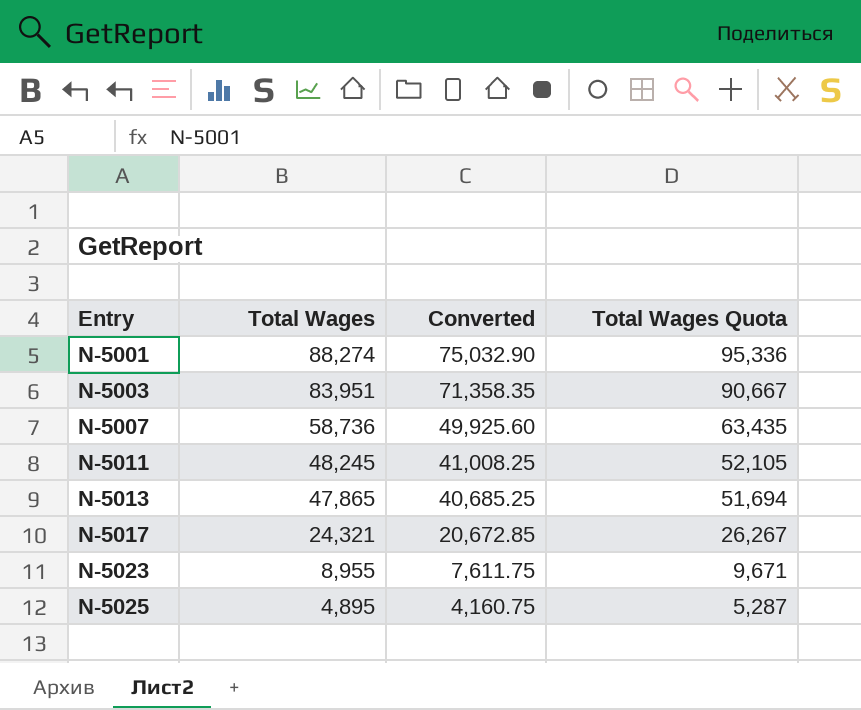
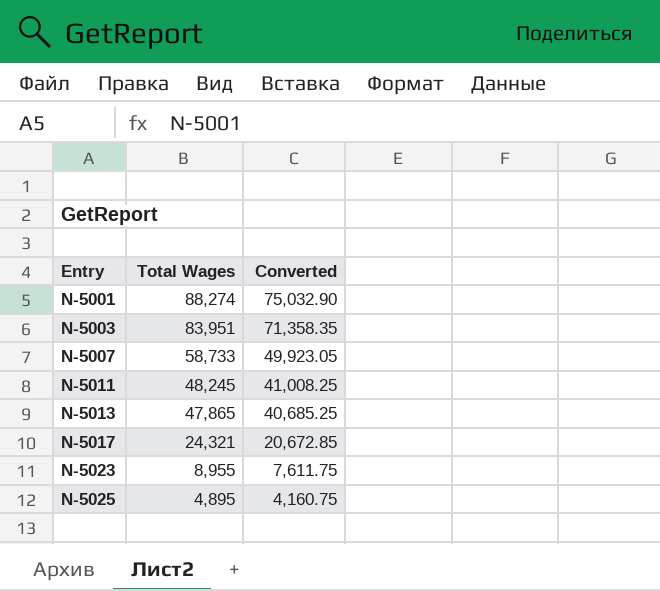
column Total Wages Quota | formula: [Total Wages] * 1.08 -> none
N-5007 | Total Wages: 58,736 -> 58,733
N-5007 | Converted: 49,925.60 -> 49,923.05

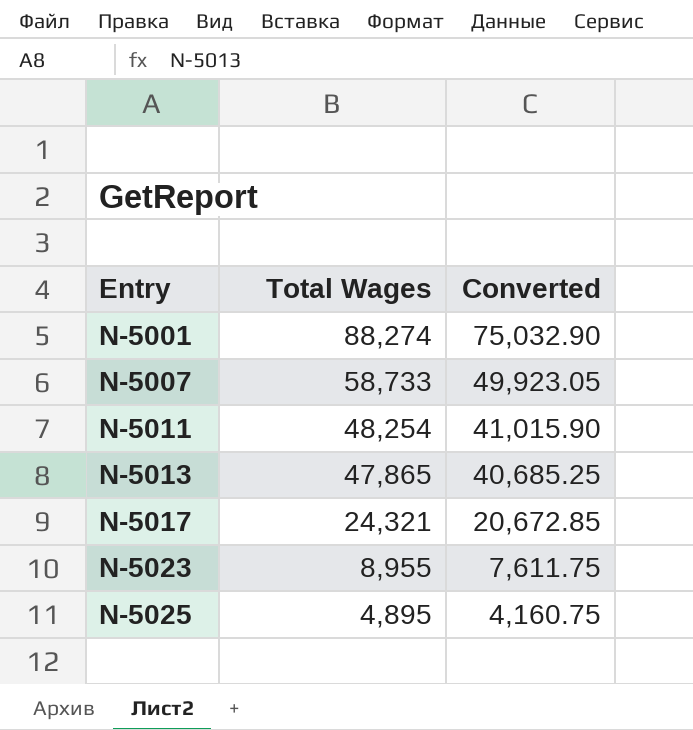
row N-5003: 83,951 | 71,358.35 -> none
N-5011 | Total Wages: 48,245 -> 48,254
N-5011 | Converted: 41,008.25 -> 41,015.90

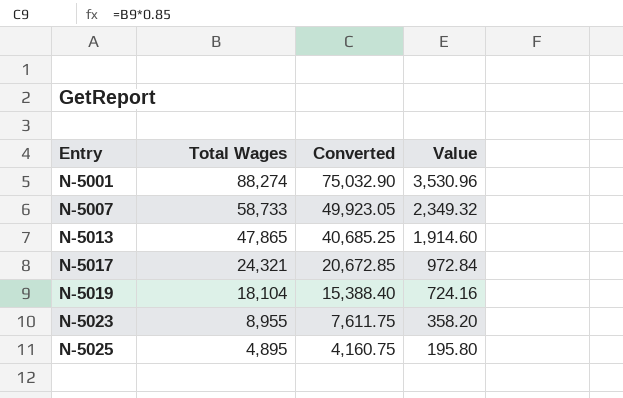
column Value | formula: none -> [Total Wages] * 0.04
row N-5011: 48,254 | 41,015.90 -> none
row N-5019: none -> 18,104 | 15,388.40 | 724.16

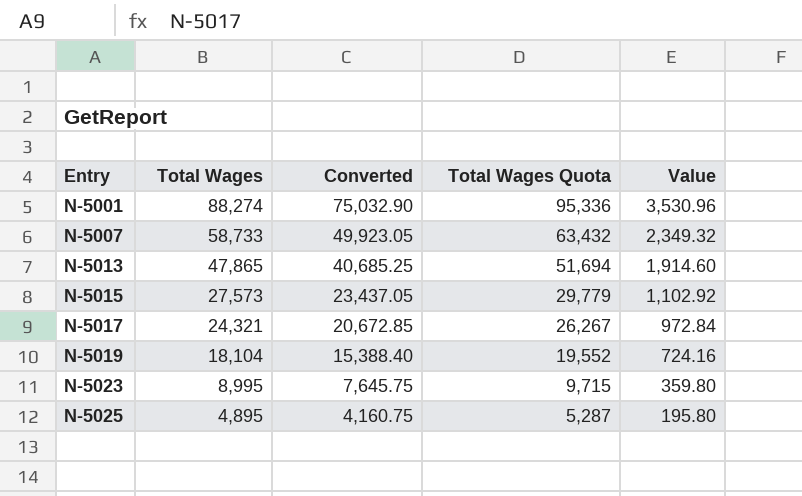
column Total Wages Quota | formula: none -> [Total Wages] * 1.08
row N-5015: none -> 27,573 | 23,437.05 | 29,779 | 1,102.92
N-5023 | Total Wages: 8,955 -> 8,995
N-5023 | Converted: 7,611.75 -> 7,645.75
N-5023 | Value: 358.20 -> 359.80

